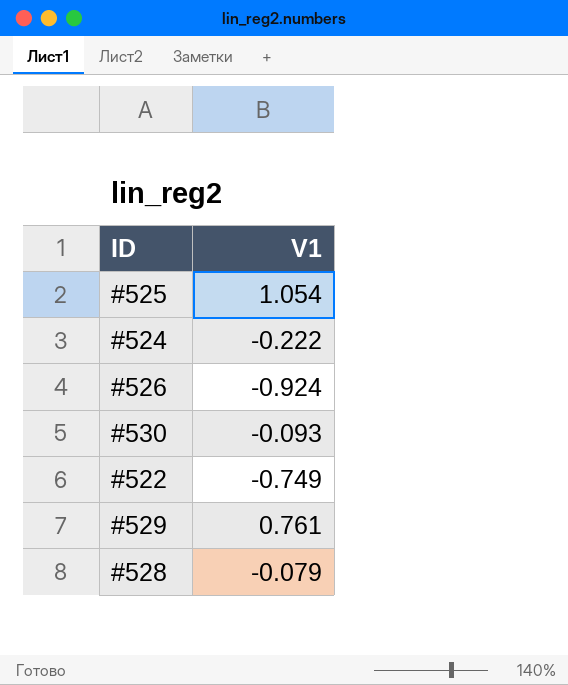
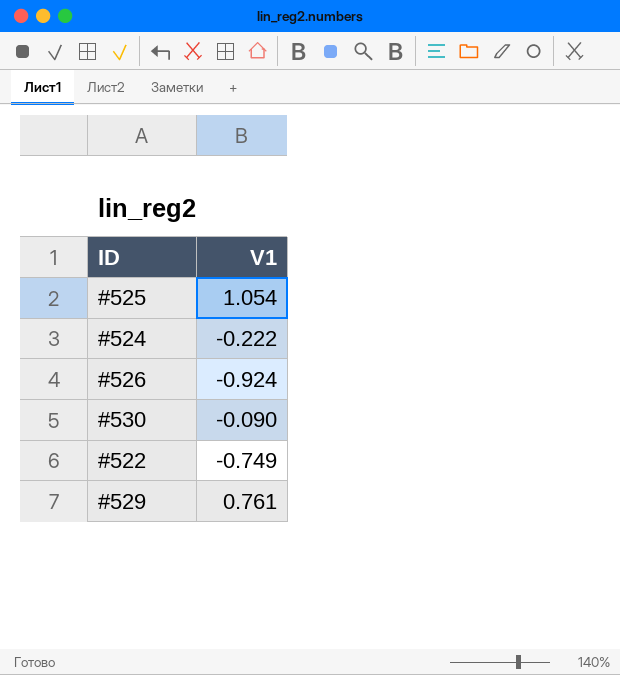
row #528: -0.079 -> none
#530 | V1: -0.093 -> -0.090

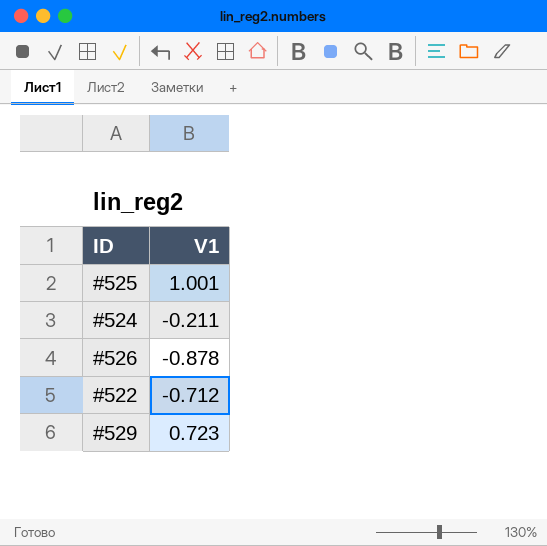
row #530: -0.090 -> none
#525 | V1: 1.054 -> 1.001
#524 | V1: -0.222 -> -0.211
#526 | V1: -0.924 -> -0.878
#522 | V1: -0.749 -> -0.712
#529 | V1: 0.761 -> 0.723

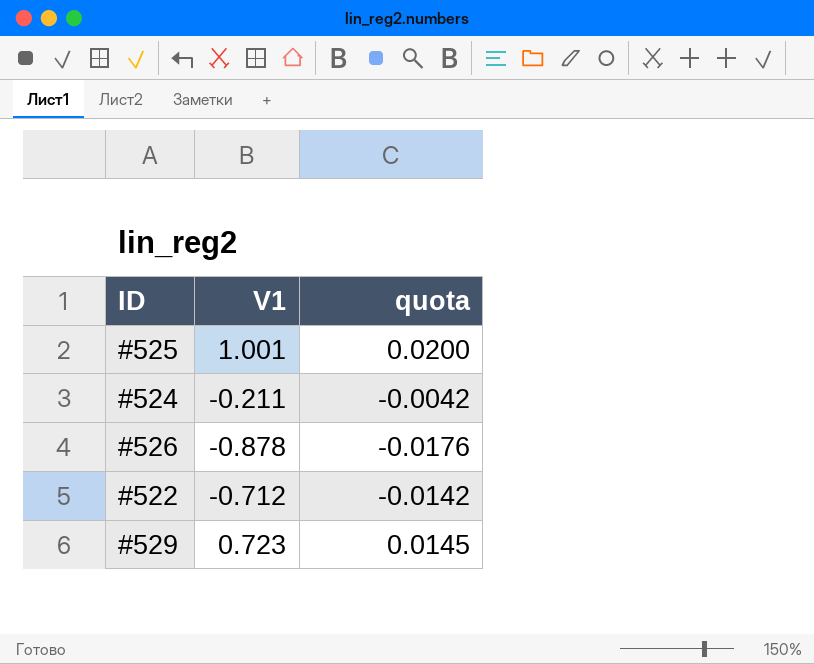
column quota | formula: none -> [V1] * 0.02

